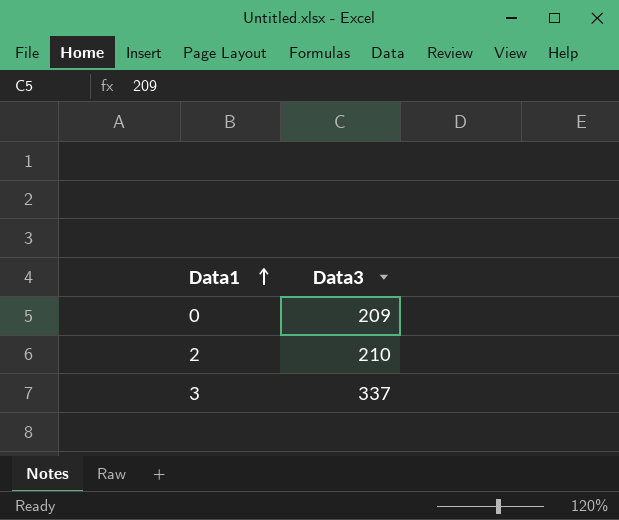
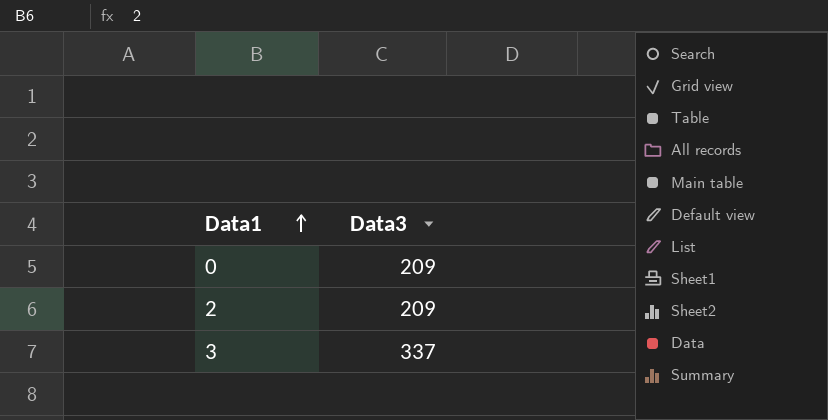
2 | Data3: 210 -> 209

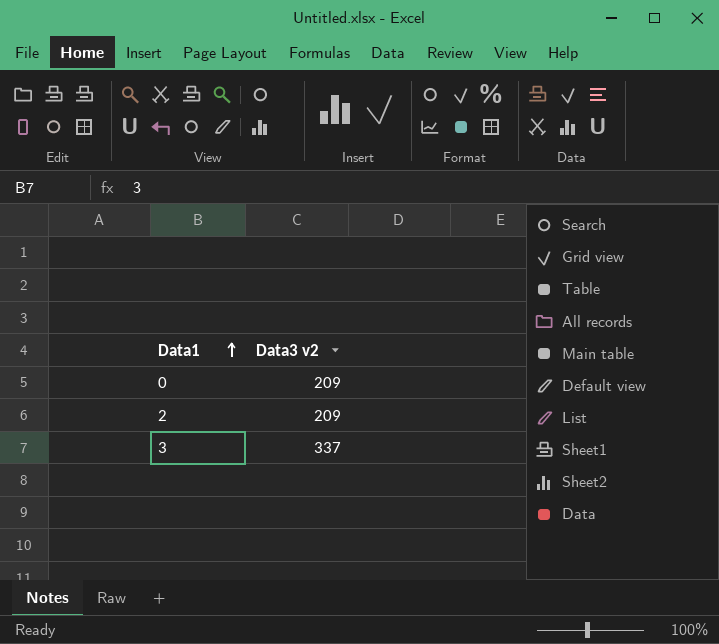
column name: Data3 -> Data3 v2

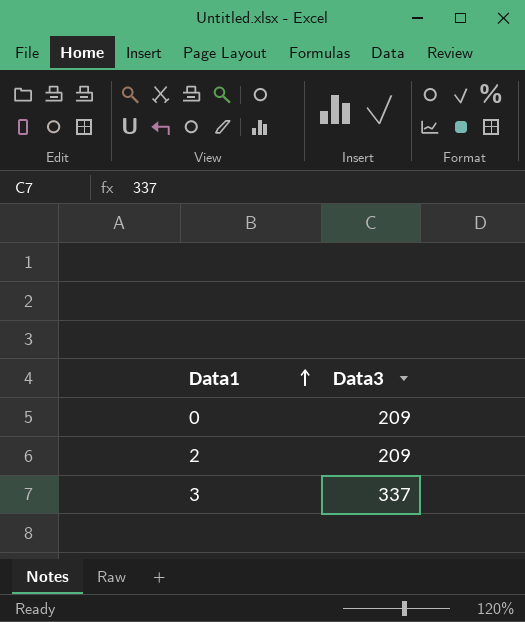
column name: Data3 v2 -> Data3

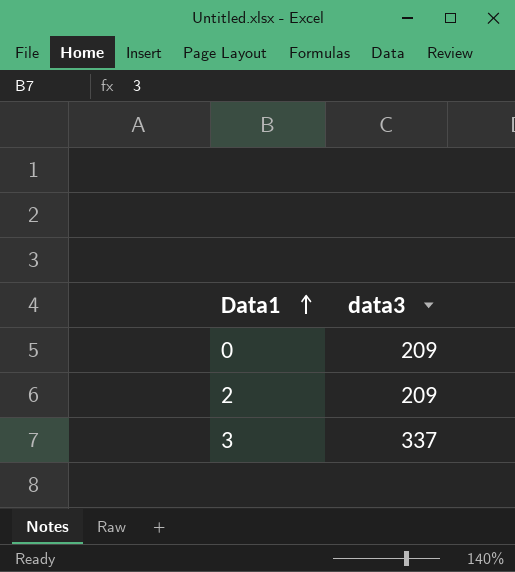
column name: Data3 -> data3

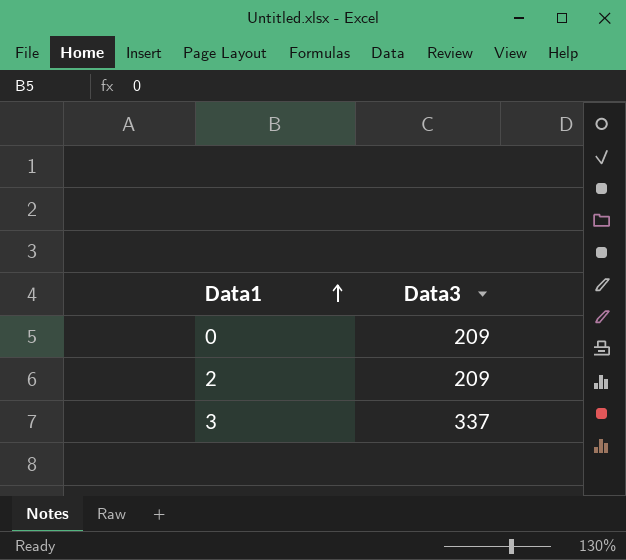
column name: data3 -> Data3

